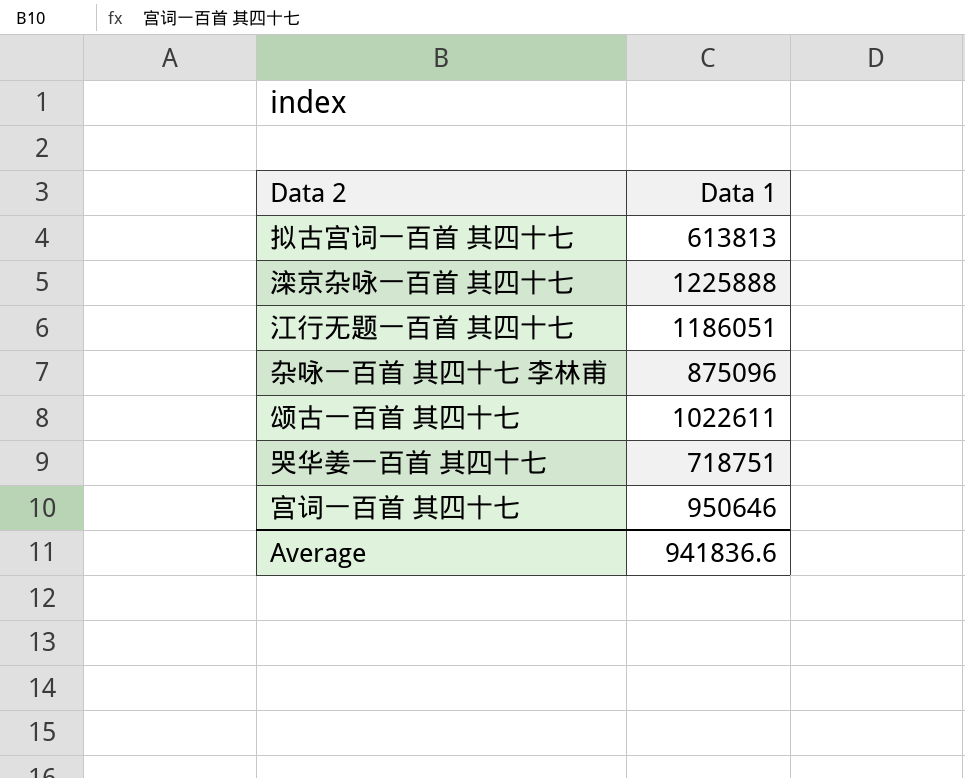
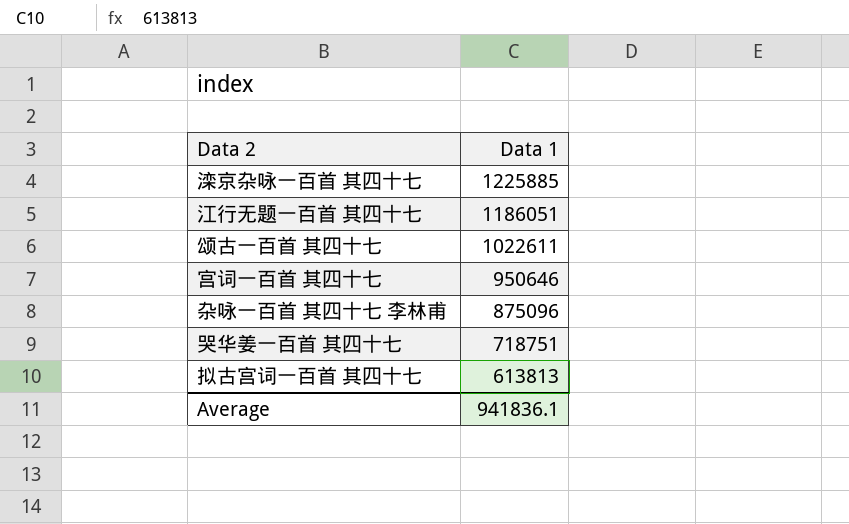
row order: none -> Data 1 descending
滦京杂咏一百首 其四十七 | Data 1: 1225888 -> 1225885
Average | Data 1: 941836.6 -> 941836.1

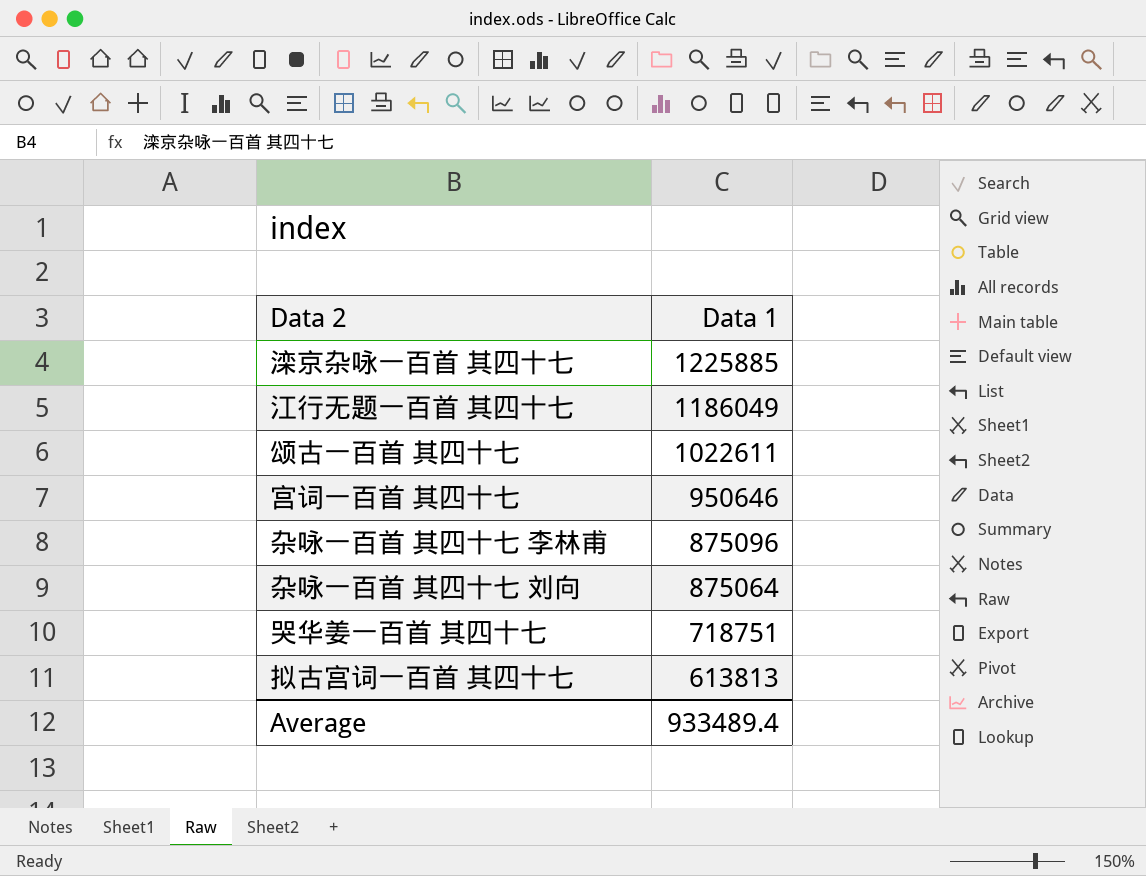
江行无题一百首 其四十七 | Data 1: 1186051 -> 1186049
row 杂咏一百首 其四十七 刘向: none -> 875064
Average | Data 1: 941836.1 -> 933489.4

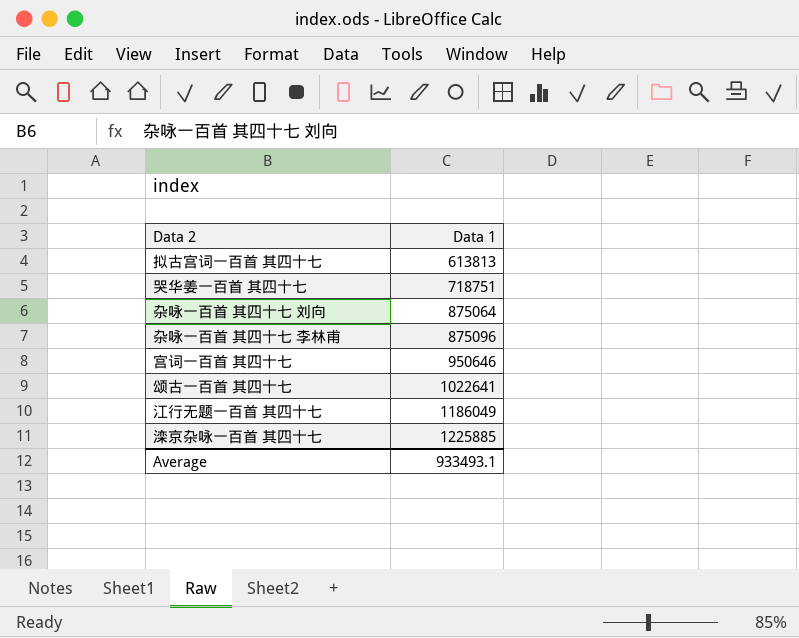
row order: Data 1 descending -> Data 1 ascending
颂古一百首 其四十七 | Data 1: 1022611 -> 1022641
Average | Data 1: 933489.4 -> 933493.1

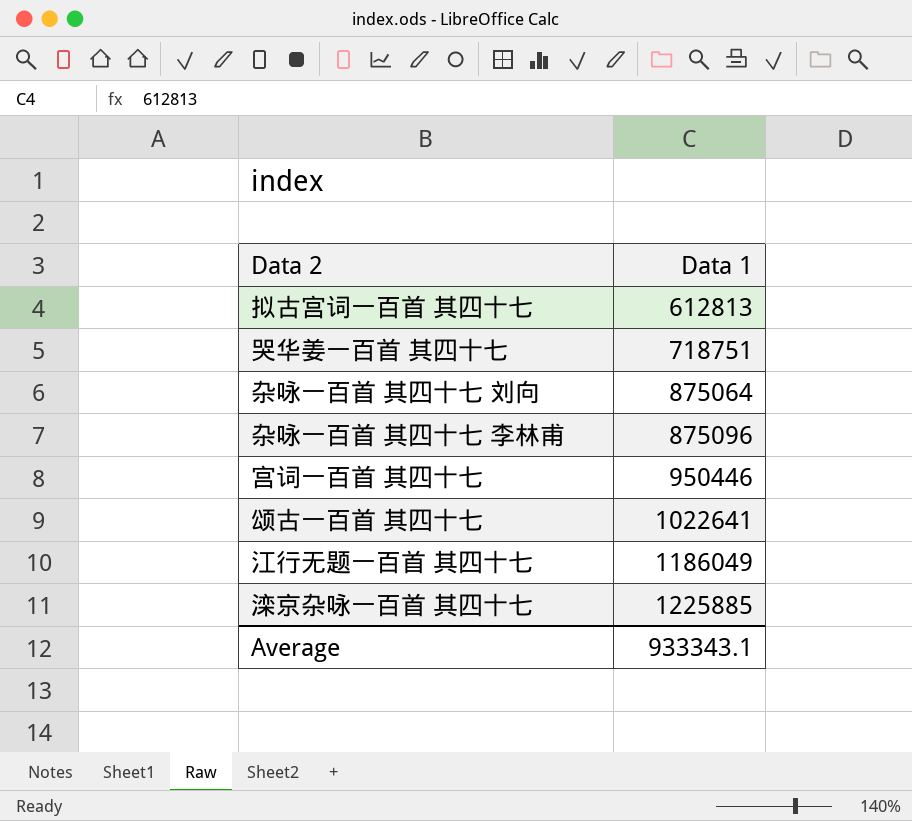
拟古宫词一百首 其四十七 | Data 1: 613813 -> 612813
宫词一百首 其四十七 | Data 1: 950646 -> 950446
Average | Data 1: 933493.1 -> 933343.1

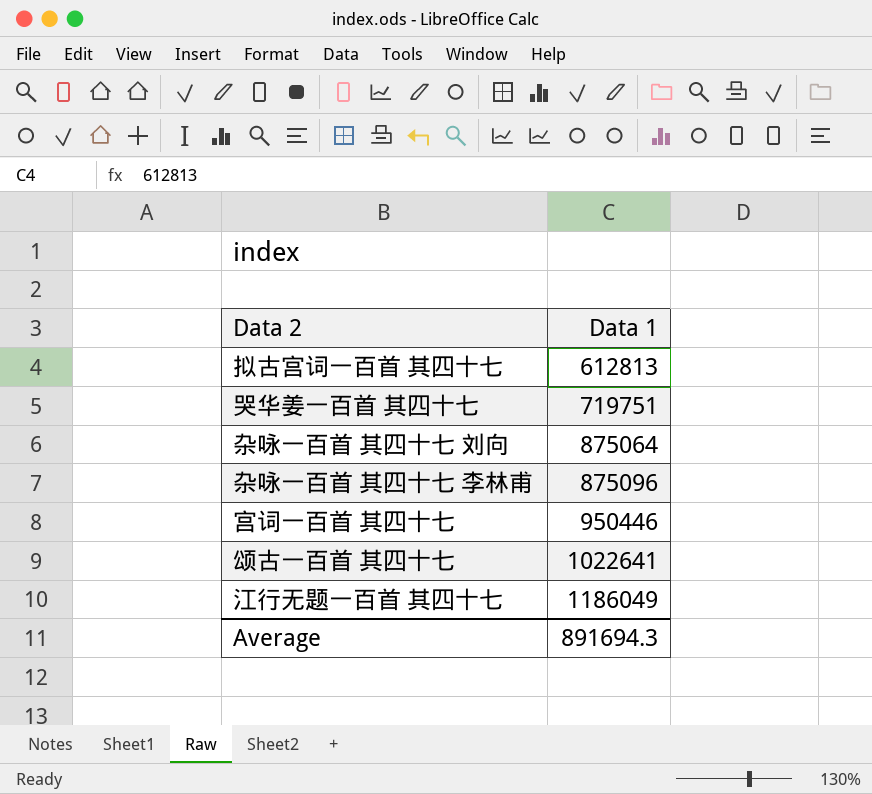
row 滦京杂咏一百首 其四十七: 1225885 -> none
哭华姜一百首 其四十七 | Data 1: 718751 -> 719751
Average | Data 1: 933343.1 -> 891694.3

